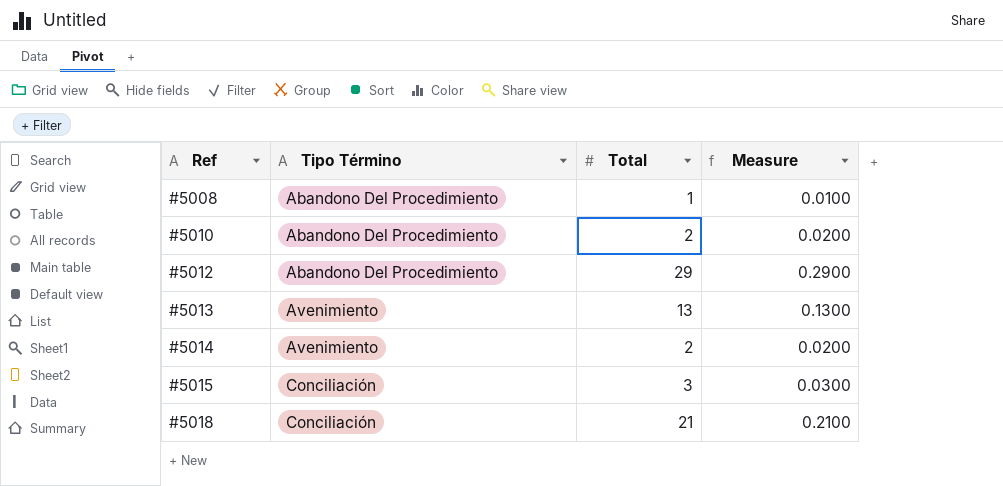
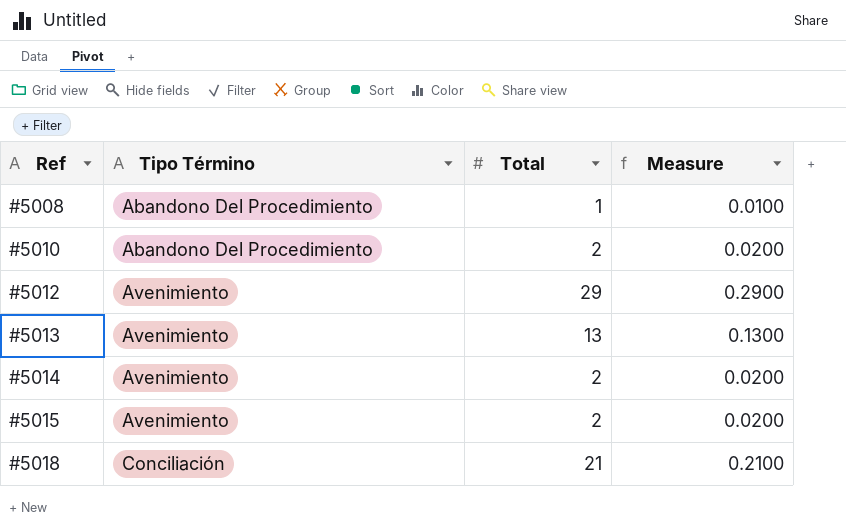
#5012 | Tipo Término: Abandono Del Procedimiento -> Avenimiento
#5015 | Tipo Término: Conciliación -> Avenimiento
#5015 | Total: 3 -> 2
#5015 | Measure: 0.0300 -> 0.0200

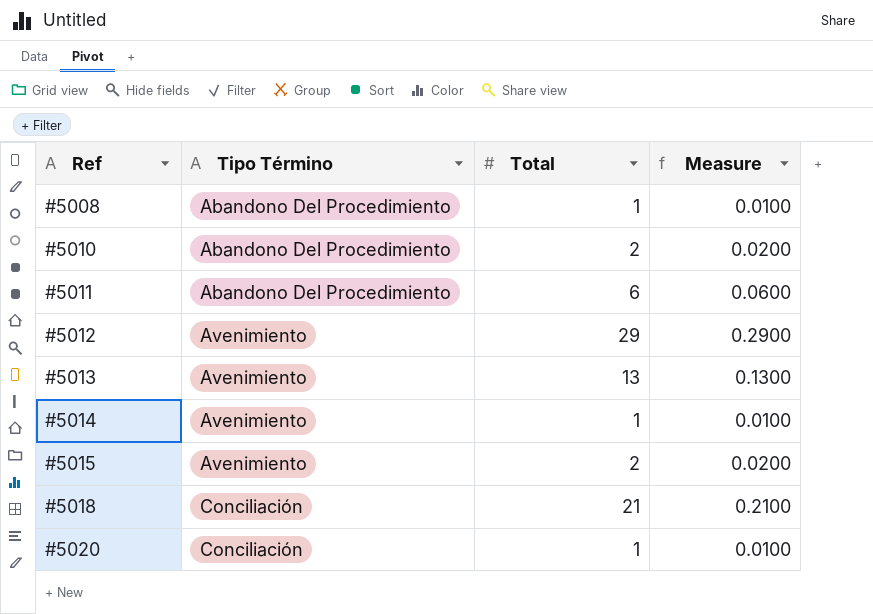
row #5011: none -> Abandono Del Procedimiento | 6 | 0.0600
#5014 | Total: 2 -> 1
#5014 | Measure: 0.0200 -> 0.0100
row #5020: none -> Conciliación | 1 | 0.0100

